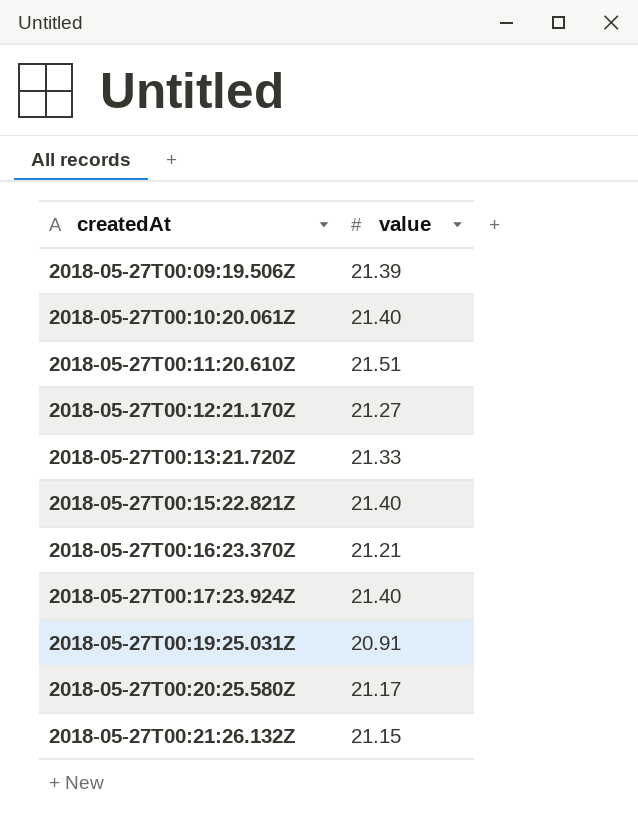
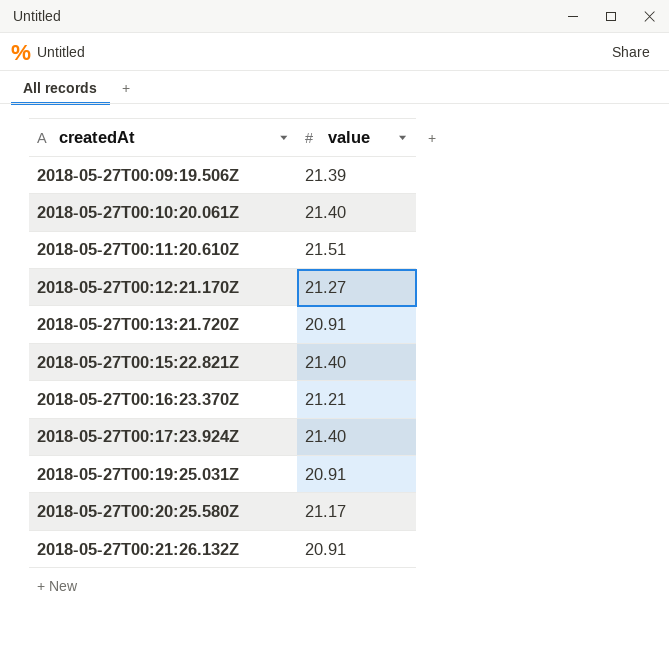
2018-05-27T00:13:21.720Z | value: 21.33 -> 20.91
2018-05-27T00:21:26.132Z | value: 21.15 -> 20.91

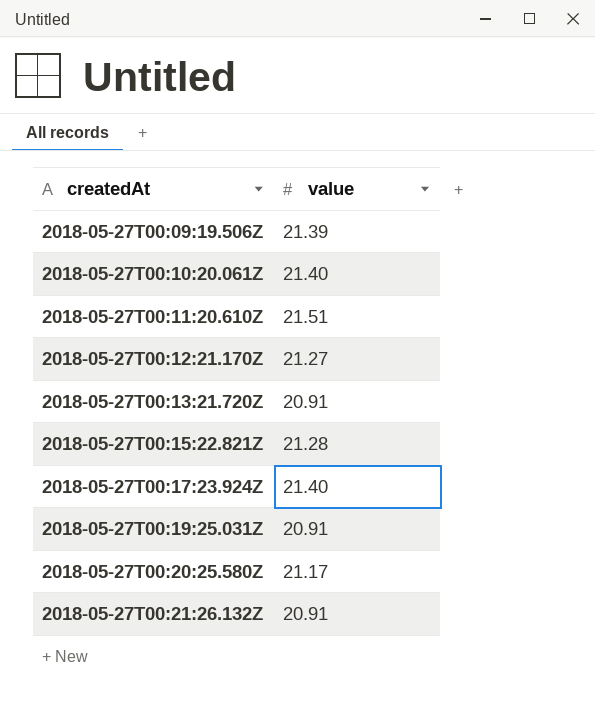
row 2018-05-27T00:16:23.370Z: 21.21 -> none
2018-05-27T00:15:22.821Z | value: 21.40 -> 21.28

